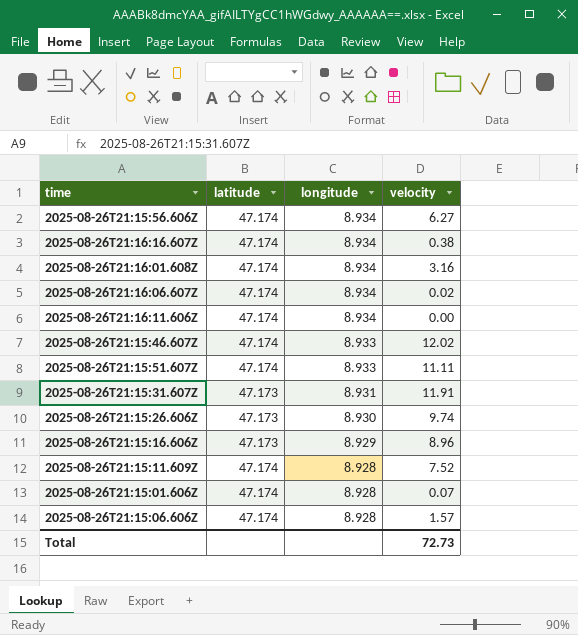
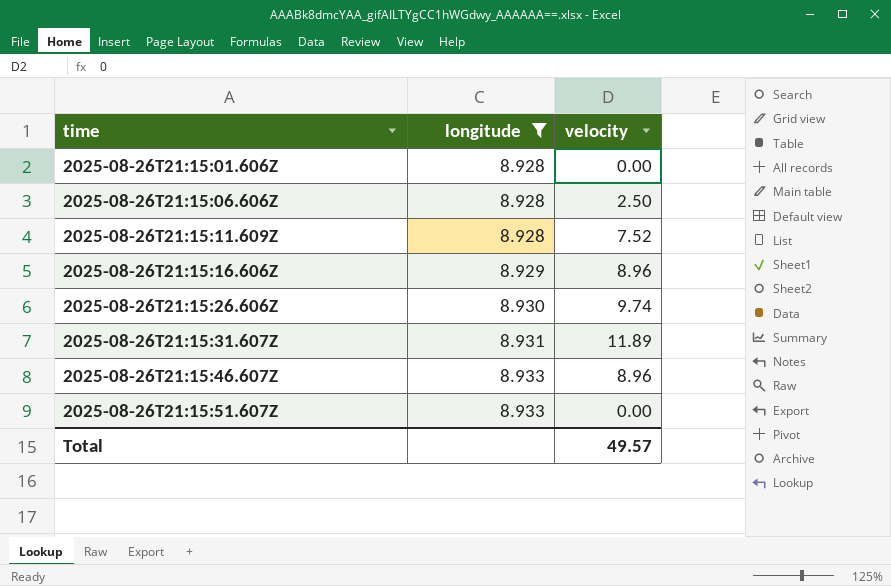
filter: none -> longitude != 8.934
row order: longitude descending -> time ascending
column latitude | position: 2 -> none
2025-08-26T21:15:01.606Z | velocity: 0.07 -> 0.00
2025-08-26T21:15:06.606Z | velocity: 1.57 -> 2.50
2025-08-26T21:15:31.607Z | velocity: 11.91 -> 11.89
2025-08-26T21:15:46.607Z | velocity: 12.02 -> 8.96
2025-08-26T21:15:51.607Z | velocity: 11.11 -> 0.00
Total | velocity: 72.73 -> 49.57

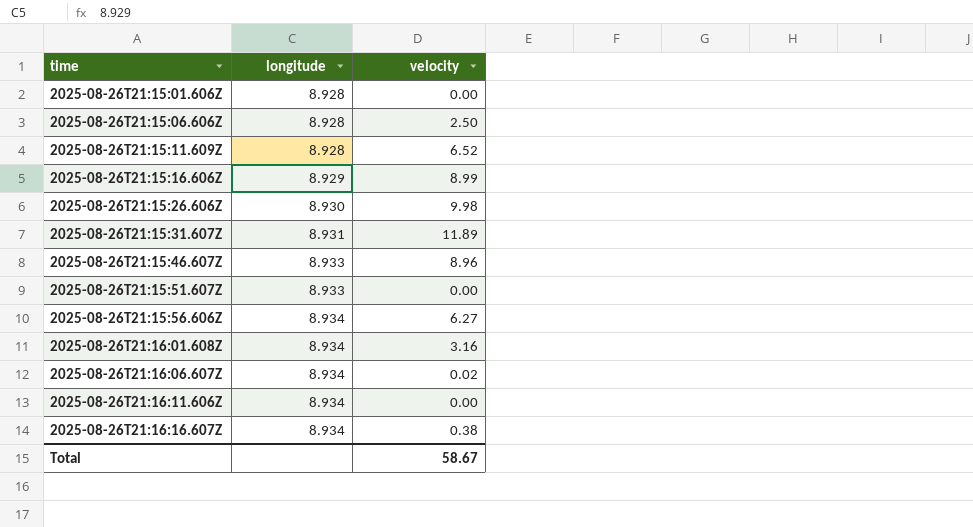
filter: longitude != 8.934 -> none
2025-08-26T21:15:11.609Z | velocity: 7.52 -> 6.52
2025-08-26T21:15:16.606Z | velocity: 8.96 -> 8.99
2025-08-26T21:15:26.606Z | velocity: 9.74 -> 9.98
Total | velocity: 49.57 -> 58.67

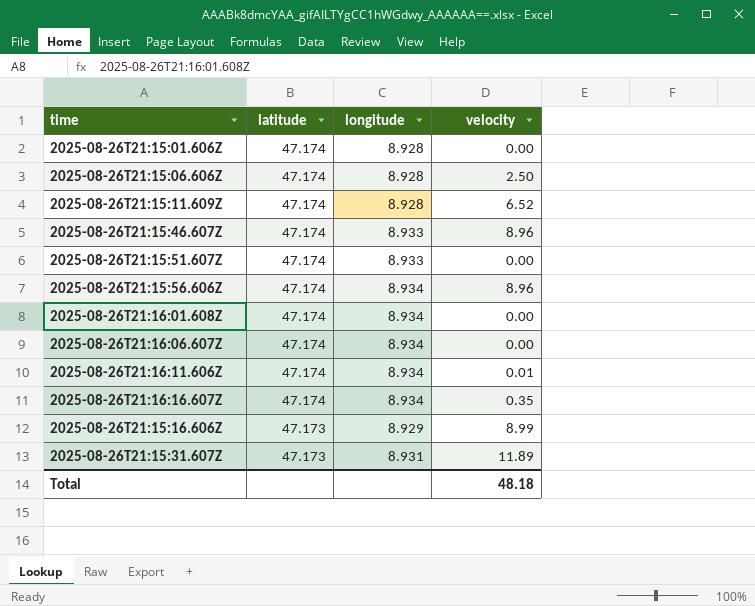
row order: time ascending -> latitude descending
column latitude | position: none -> 2
row 2025-08-26T21:15:26.606Z: 8.930 | 9.98 -> none
2025-08-26T21:15:56.606Z | velocity: 6.27 -> 8.96
2025-08-26T21:16:01.608Z | velocity: 3.16 -> 0.00
2025-08-26T21:16:06.607Z | velocity: 0.02 -> 0.00
2025-08-26T21:16:11.606Z | velocity: 0.00 -> 0.01
2025-08-26T21:16:16.607Z | velocity: 0.38 -> 0.35
Total | velocity: 58.67 -> 48.18

